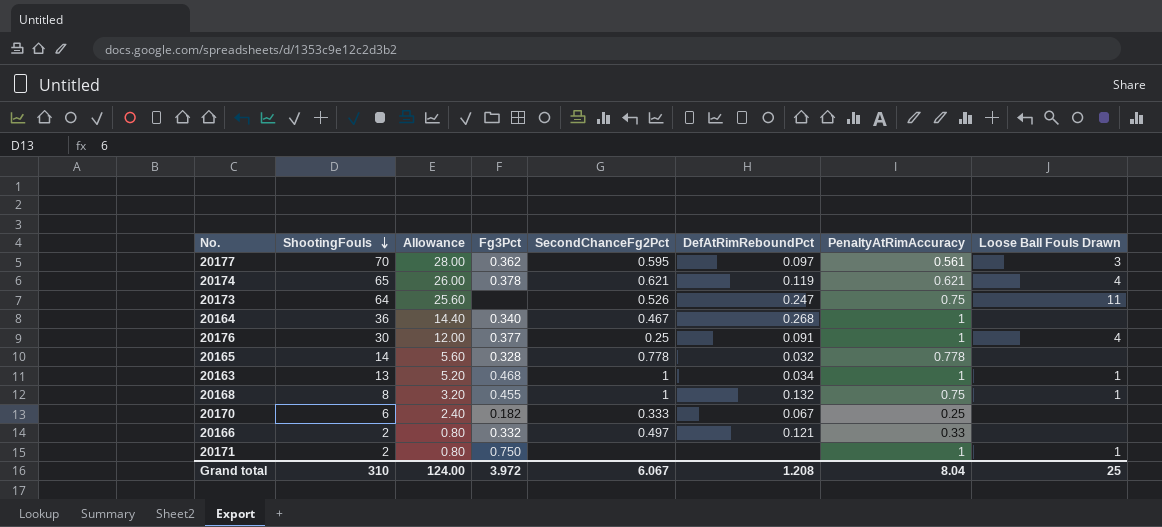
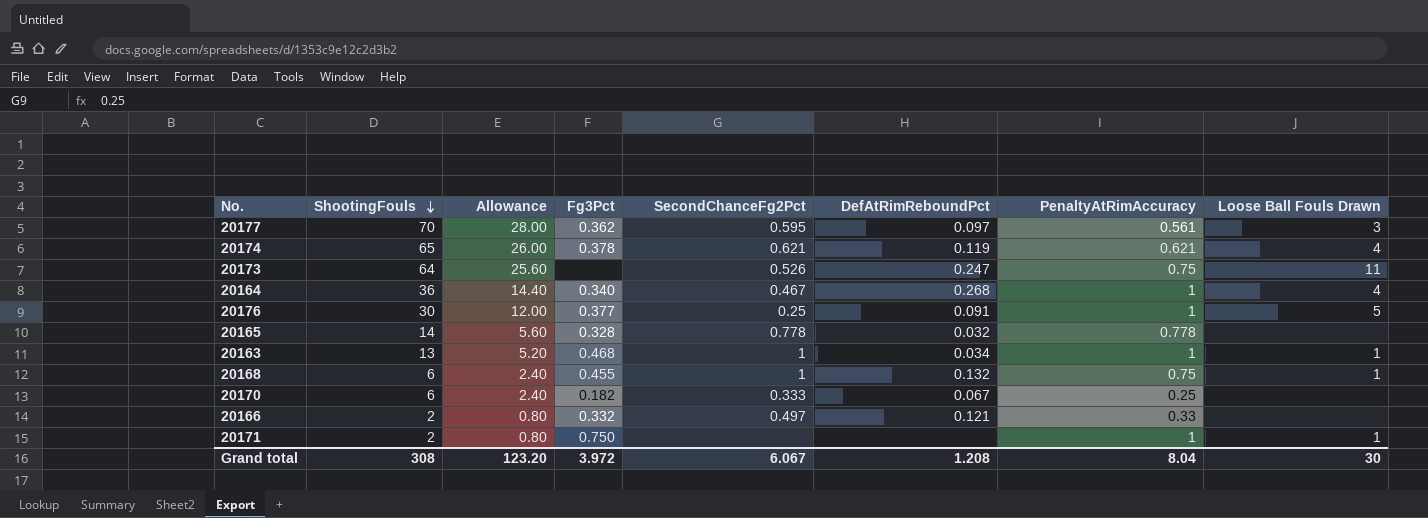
20164 | Loose Ball Fouls Drawn: none -> 4
20176 | Loose Ball Fouls Drawn: 4 -> 5
20168 | ShootingFouls: 8 -> 6
20168 | Allowance: 3.20 -> 2.40
Grand total | ShootingFouls: 310 -> 308
Grand total | Allowance: 124.00 -> 123.20
Grand total | Loose Ball Fouls Drawn: 25 -> 30

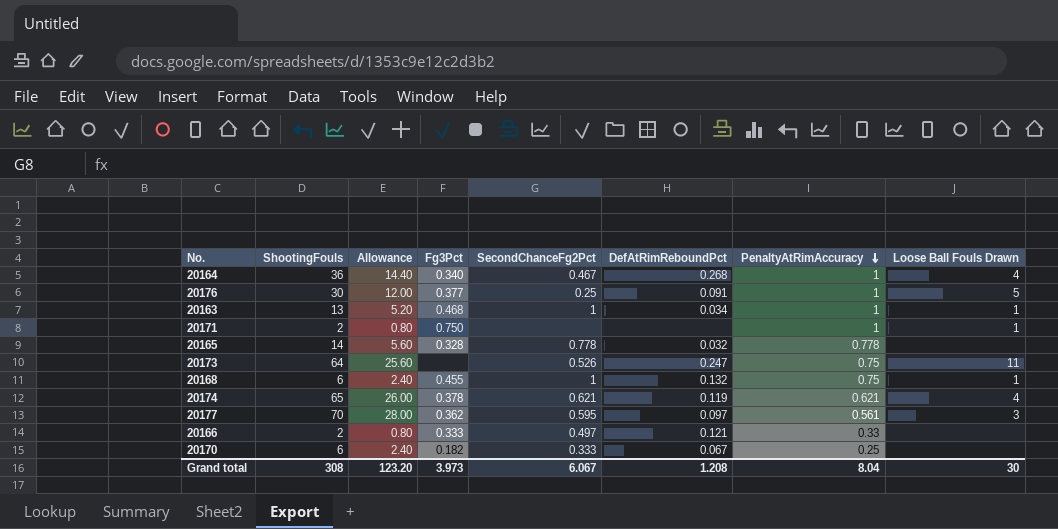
row order: ShootingFouls descending -> PenaltyAtRimAccuracy descending
20166 | Fg3Pct: 0.332 -> 0.333
Grand total | Fg3Pct: 3.972 -> 3.973

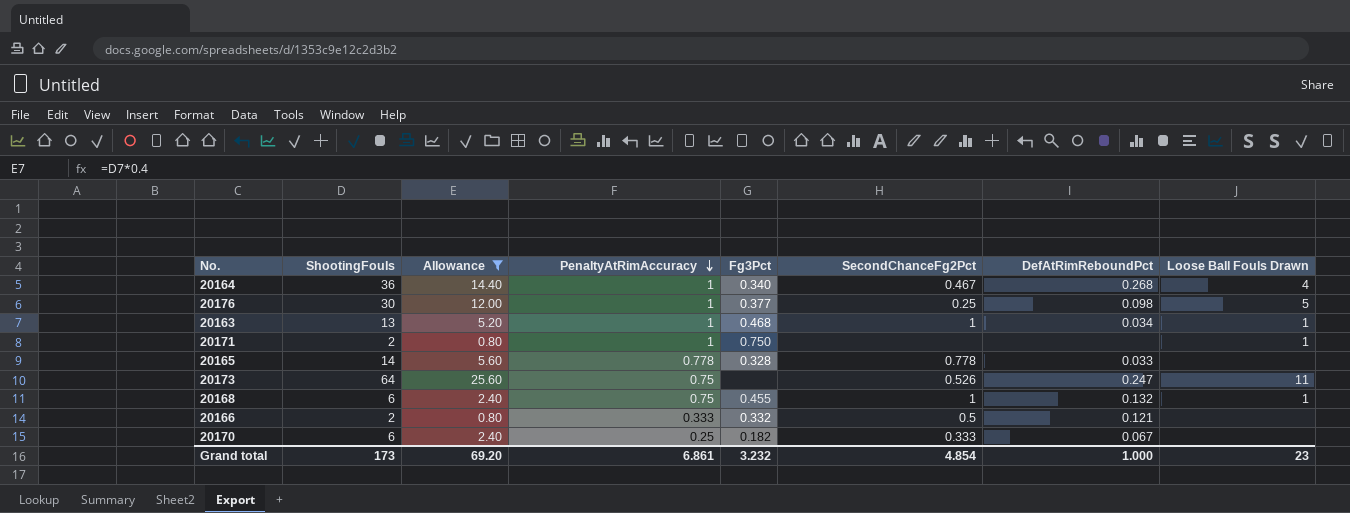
filter: none -> Allowance <= 25.60
column PenaltyAtRimAccuracy | position: 7 -> 4
20176 | DefAtRimReboundPct: 0.091 -> 0.098
20165 | DefAtRimReboundPct: 0.032 -> 0.033
20166 | PenaltyAtRimAccuracy: 0.33 -> 0.333
20166 | Fg3Pct: 0.333 -> 0.332
20166 | SecondChanceFg2Pct: 0.497 -> 0.5
Grand total | ShootingFouls: 308 -> 173
Grand total | Allowance: 123.20 -> 69.20
Grand total | PenaltyAtRimAccuracy: 8.04 -> 6.861
Grand total | Fg3Pct: 3.973 -> 3.232
Grand total | SecondChanceFg2Pct: 6.067 -> 4.854
Grand total | DefAtRimReboundPct: 1.208 -> 1.000
Grand total | Loose Ball Fouls Drawn: 30 -> 23

